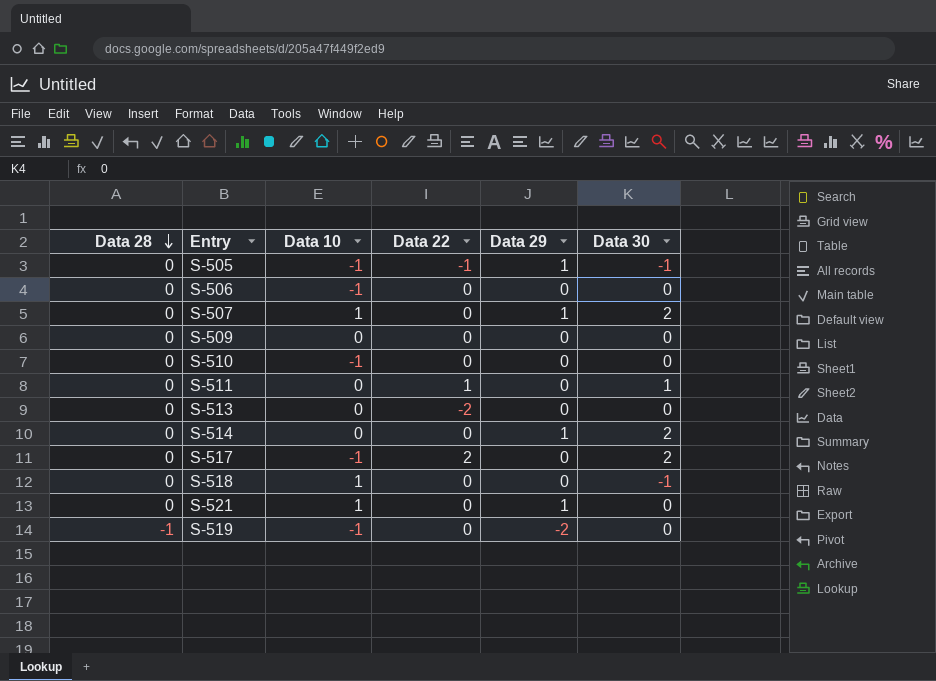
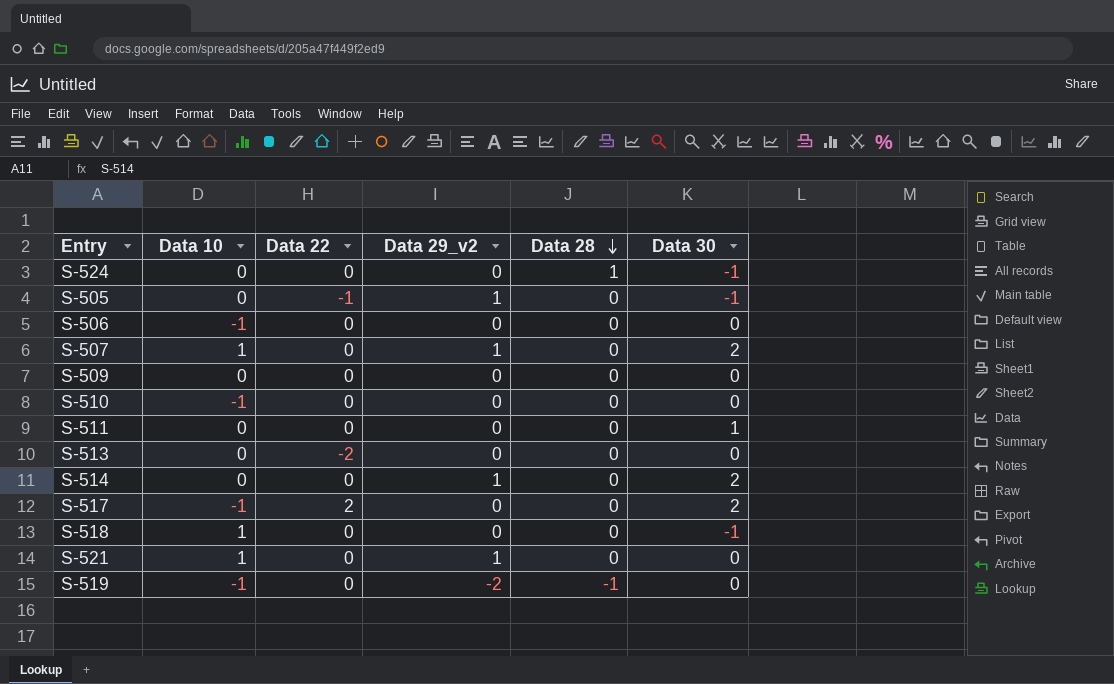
column name: Data 29 -> Data 29_v2
column Data 28 | position: 1 -> 5
row S-524: none -> 0 | 0 | 0 | 1 | -1
S-505 | Data 10: -1 -> 0
S-511 | Data 22: 1 -> 0

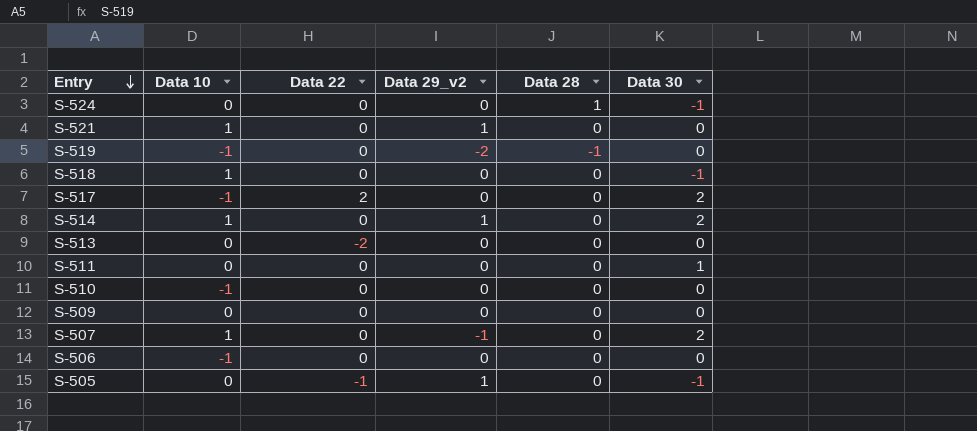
row order: Data 28 descending -> Entry descending
S-514 | Data 10: 0 -> 1
S-507 | Data 29_v2: 1 -> -1

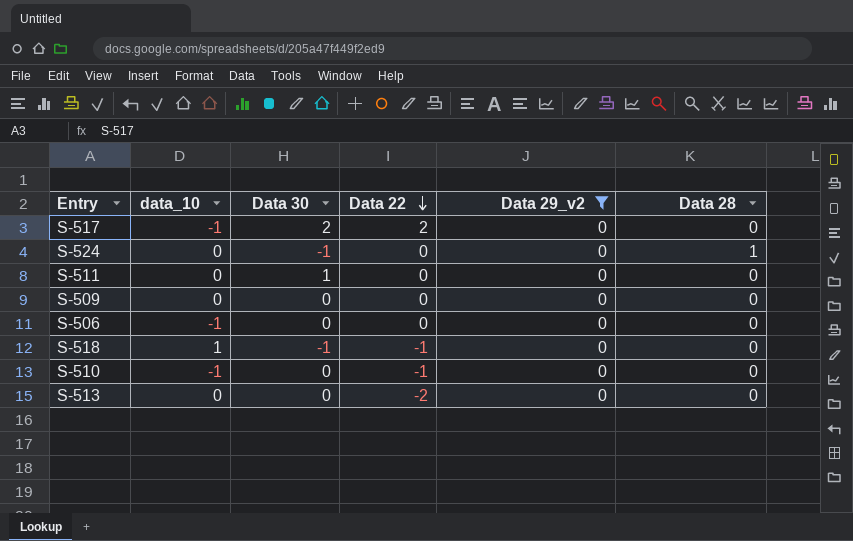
filter: none -> Data 29_v2 = 0
row order: Entry descending -> Data 22 descending
column name: Data 10 -> data_10
column Data 30 | position: 6 -> 3
S-518 | Data 22: 0 -> -1
S-510 | Data 22: 0 -> -1

